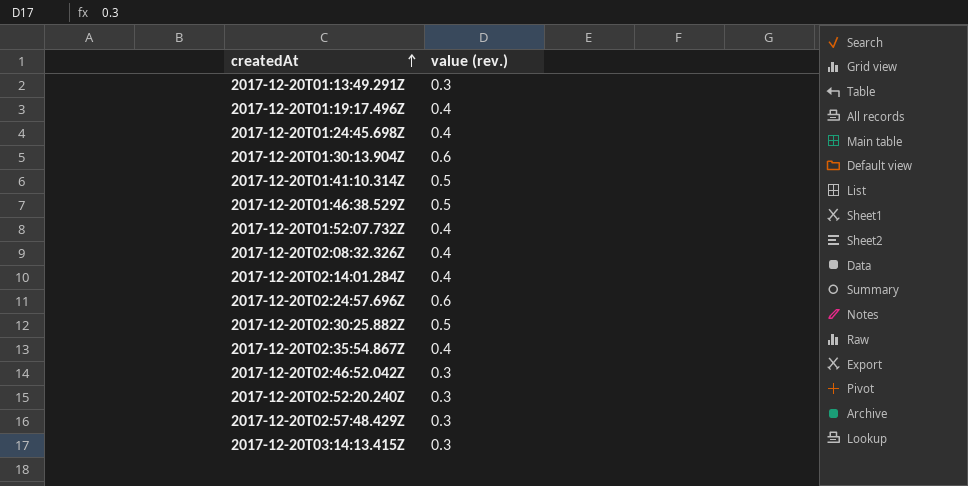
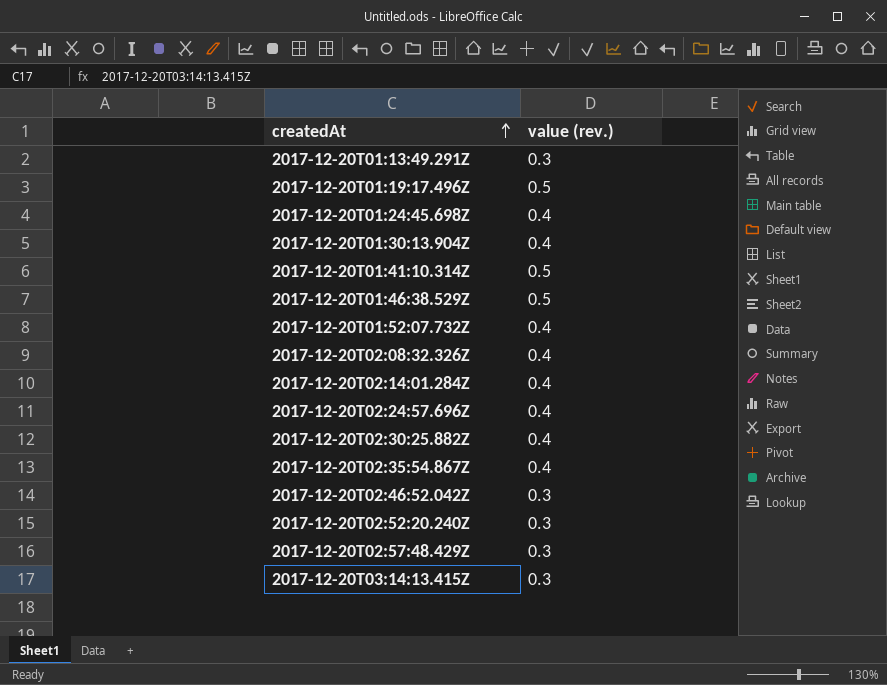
2017-12-20T01:19:17.496Z | value (rev.): 0.4 -> 0.5
2017-12-20T01:30:13.904Z | value (rev.): 0.6 -> 0.4
2017-12-20T02:24:57.696Z | value (rev.): 0.6 -> 0.4
2017-12-20T02:30:25.882Z | value (rev.): 0.5 -> 0.4

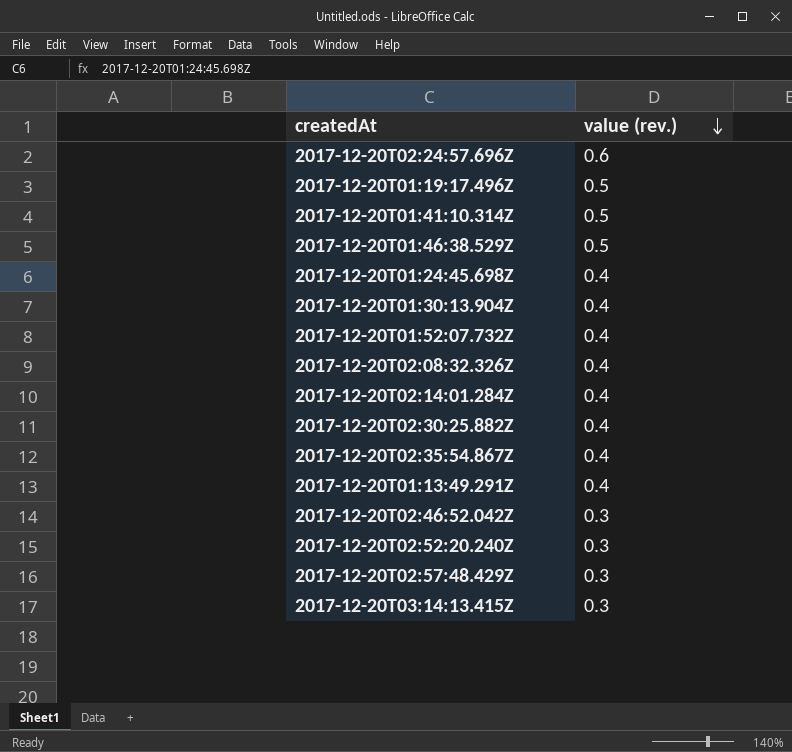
row order: createdAt ascending -> value (rev.) descending
2017-12-20T02:24:57.696Z | value (rev.): 0.4 -> 0.6
2017-12-20T01:13:49.291Z | value (rev.): 0.3 -> 0.4

